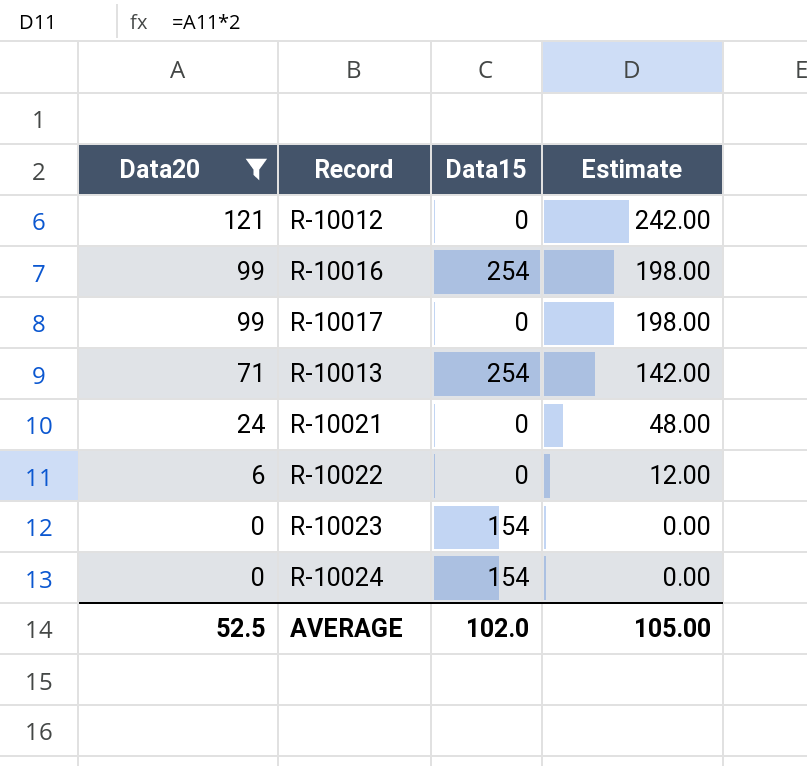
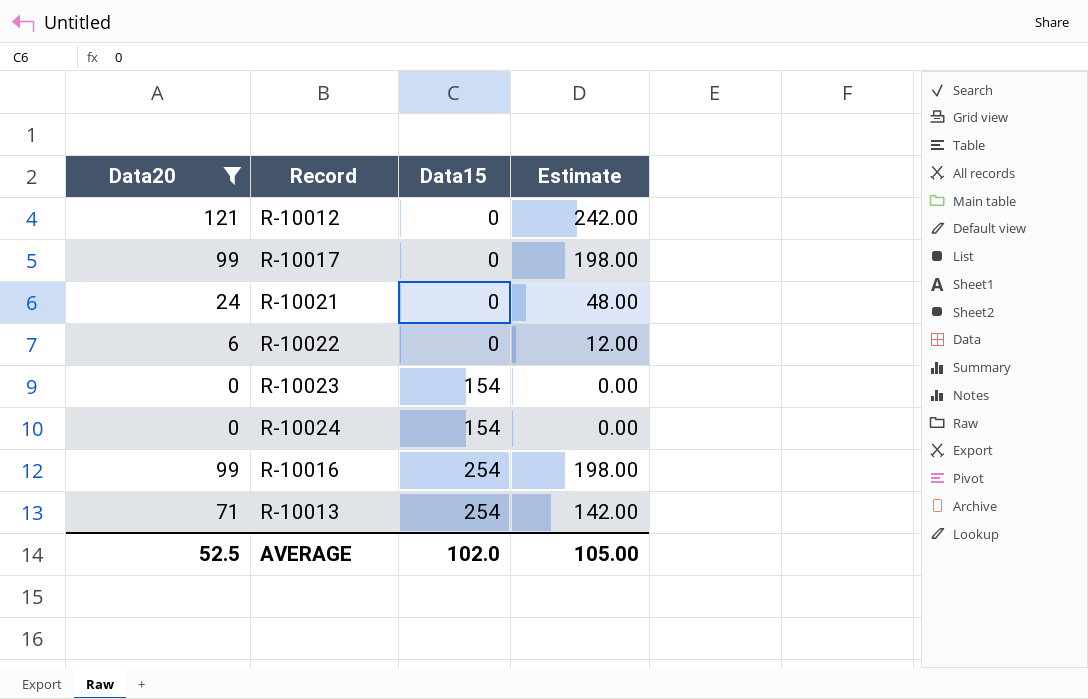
row order: Data20 descending -> Data15 ascending

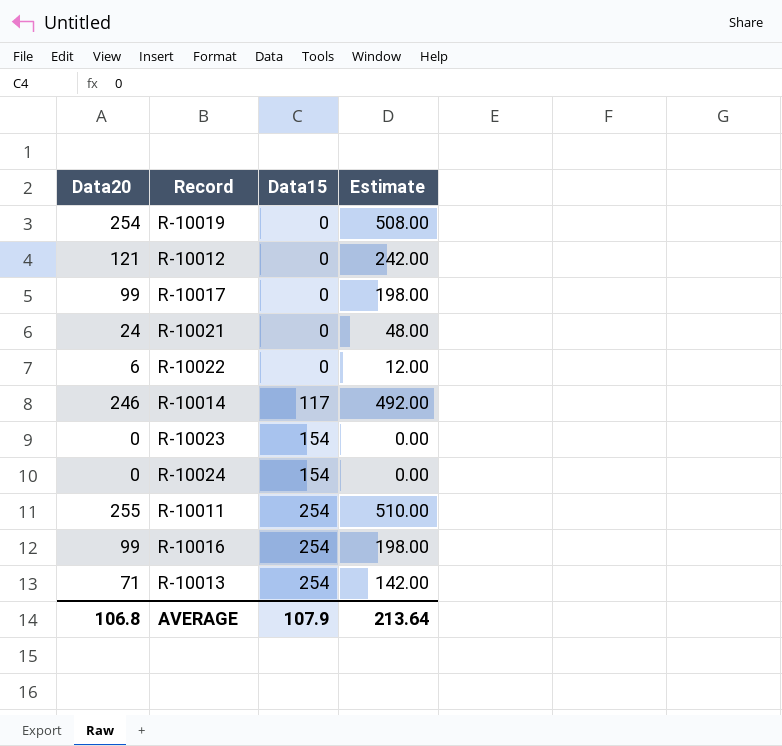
filter: Data20 <= 121 -> none
AVERAGE | Data20: 52.5 -> 106.8
AVERAGE | Data15: 102.0 -> 107.9
AVERAGE | Estimate: 105.00 -> 213.64

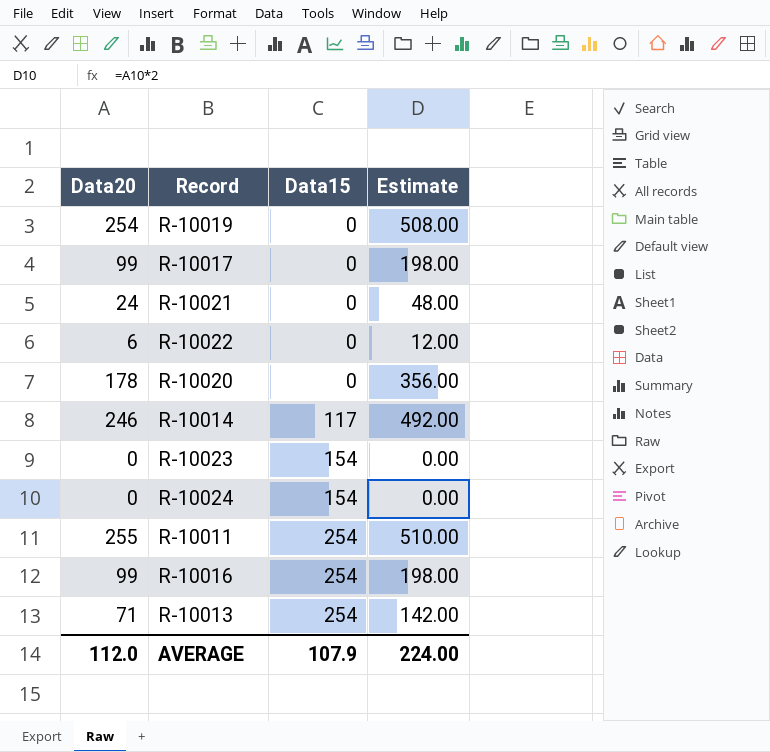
row R-10012: 121 | 0 | 242.00 -> none
row R-10020: none -> 178 | 0 | 356.00
AVERAGE | Data20: 106.8 -> 112.0
AVERAGE | Estimate: 213.64 -> 224.00

